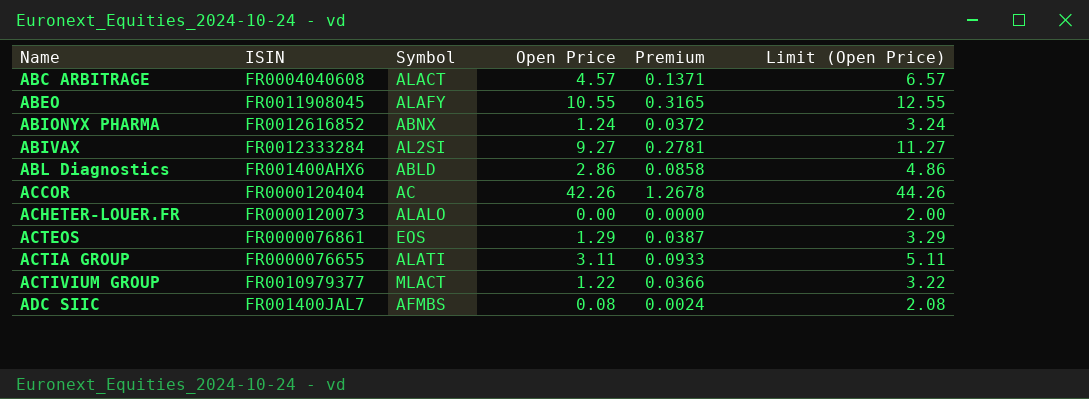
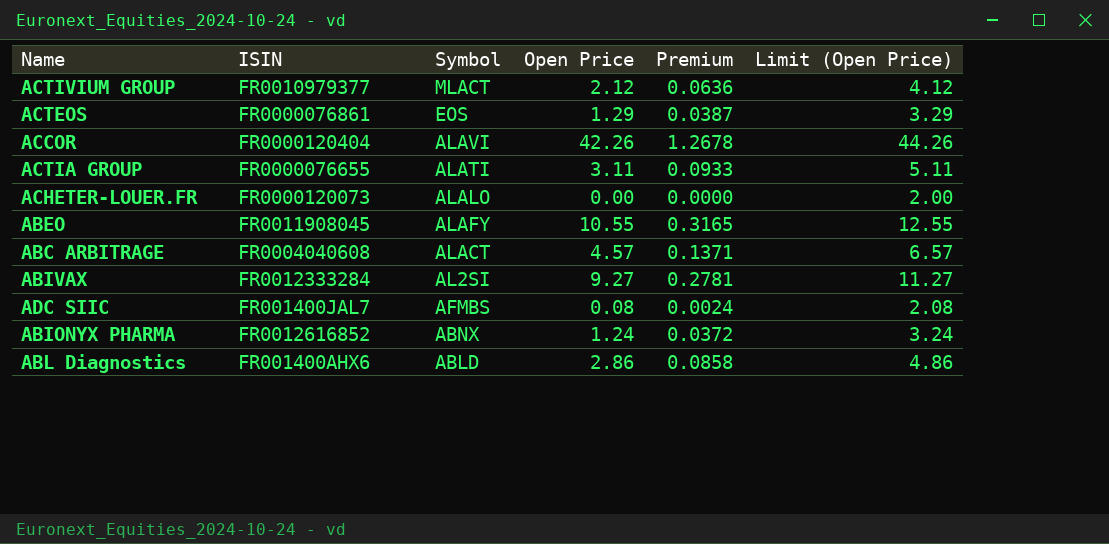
row order: Name ascending -> Symbol descending
ACTIVIUM GROUP | Open Price: 1.22 -> 2.12
ACTIVIUM GROUP | Premium: 0.0366 -> 0.0636
ACTIVIUM GROUP | Limit (Open Price): 3.22 -> 4.12
ACCOR | Symbol: AC -> ALAVI

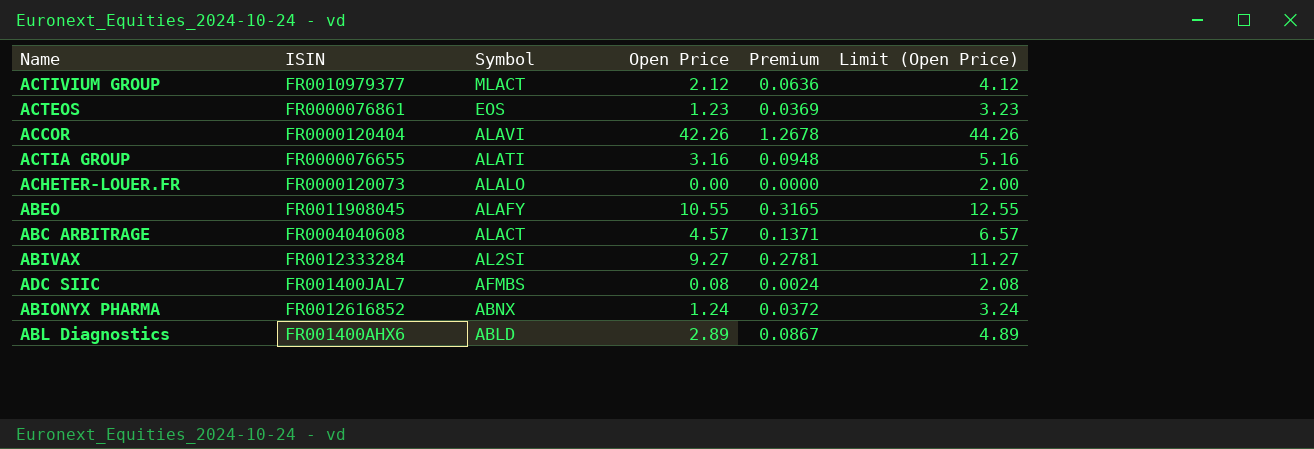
ACTEOS | Open Price: 1.29 -> 1.23
ACTEOS | Premium: 0.0387 -> 0.0369
ACTEOS | Limit (Open Price): 3.29 -> 3.23
ACTIA GROUP | Open Price: 3.11 -> 3.16
ACTIA GROUP | Premium: 0.0933 -> 0.0948
ACTIA GROUP | Limit (Open Price): 5.11 -> 5.16
ABL Diagnostics | Open Price: 2.86 -> 2.89
ABL Diagnostics | Premium: 0.0858 -> 0.0867
ABL Diagnostics | Limit (Open Price): 4.86 -> 4.89

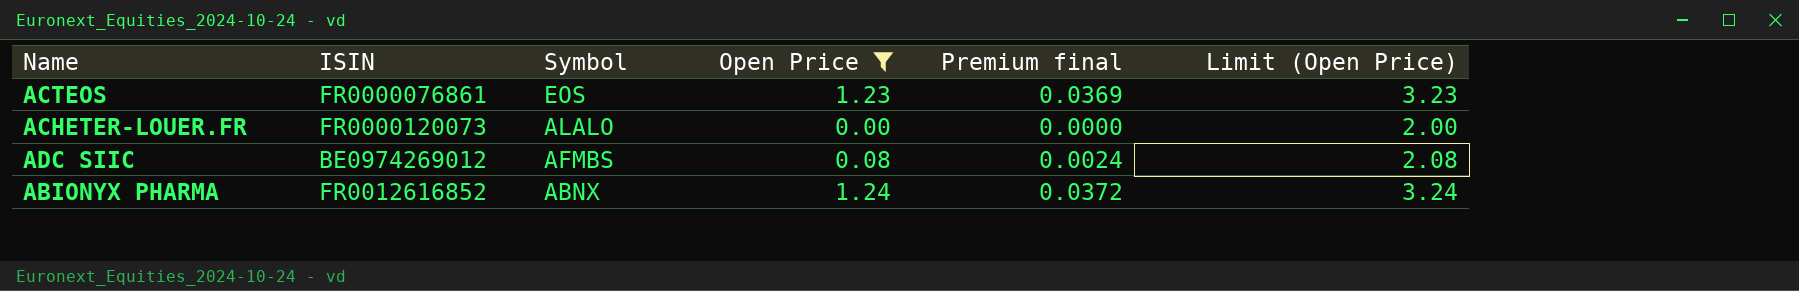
filter: none -> Open Price <= 1.24
column name: Premium -> Premium final
ADC SIIC | ISIN: FR001400JAL7 -> BE0974269012

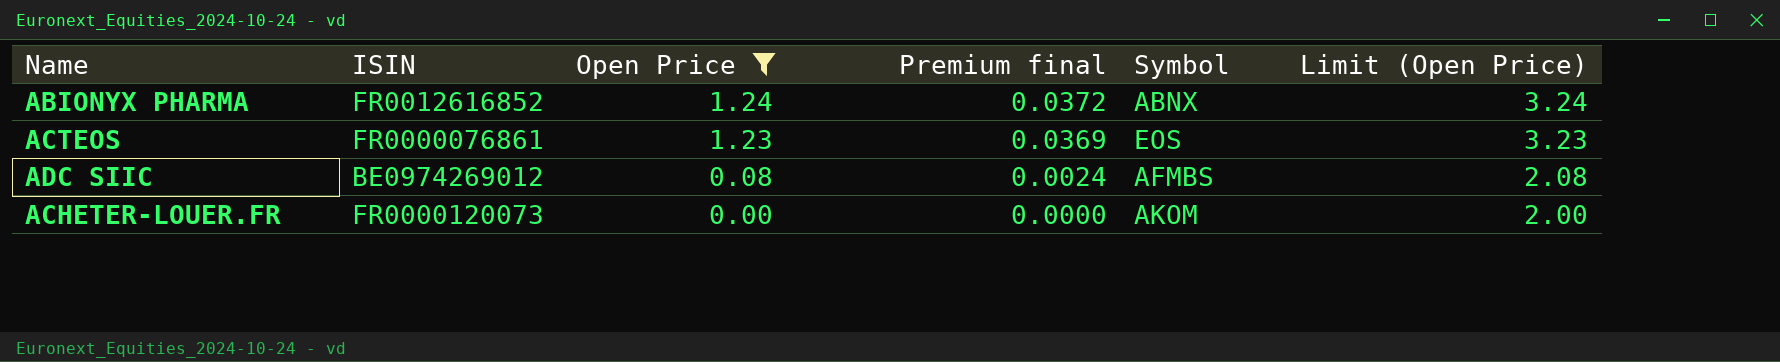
row order: Symbol descending -> Open Price descending
column Symbol | position: 3 -> 5
ACHETER-LOUER.FR | Symbol: ALALO -> AKOM

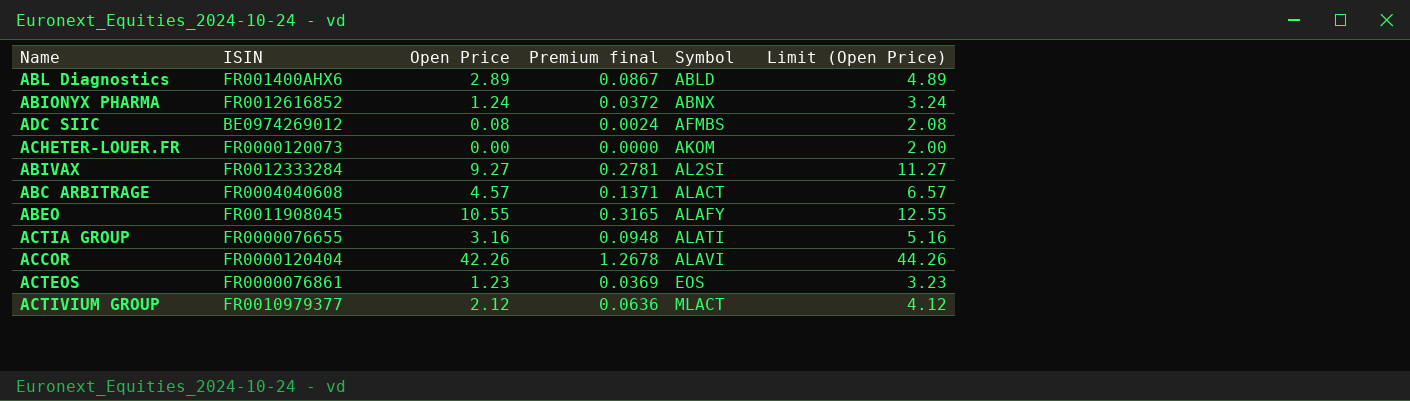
filter: Open Price <= 1.24 -> none
row order: Open Price descending -> Symbol ascending

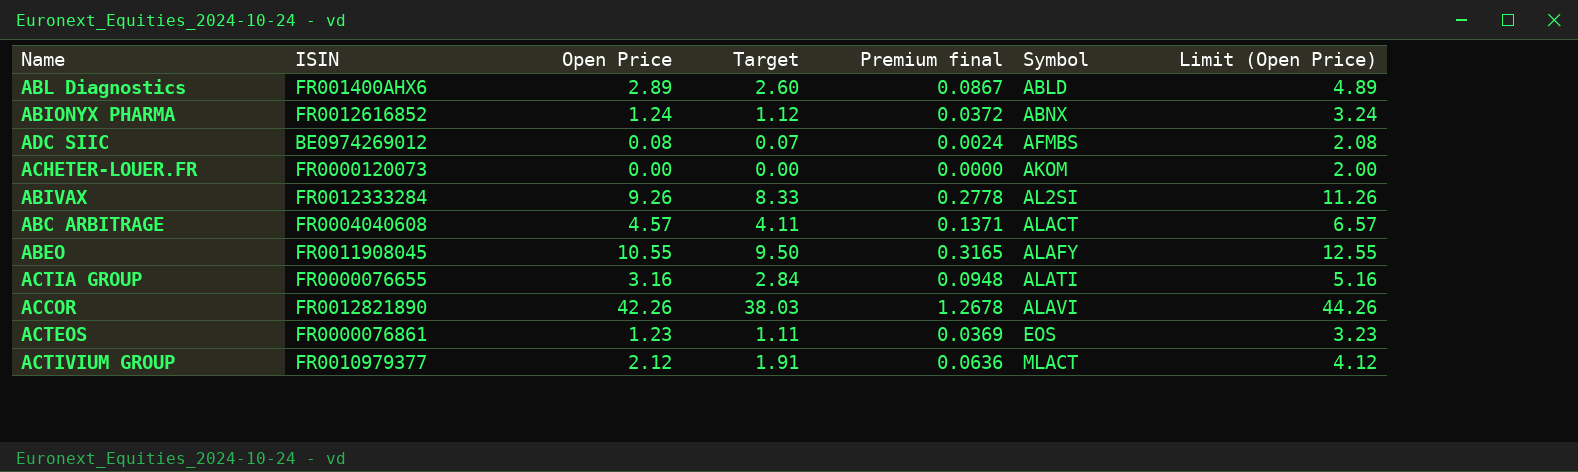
column Target | formula: none -> [Open Price] * 0.9
ABIVAX | Open Price: 9.27 -> 9.26
ABIVAX | Premium final: 0.2781 -> 0.2778
ABIVAX | Limit (Open Price): 11.27 -> 11.26
ACCOR | ISIN: FR0000120404 -> FR0012821890

